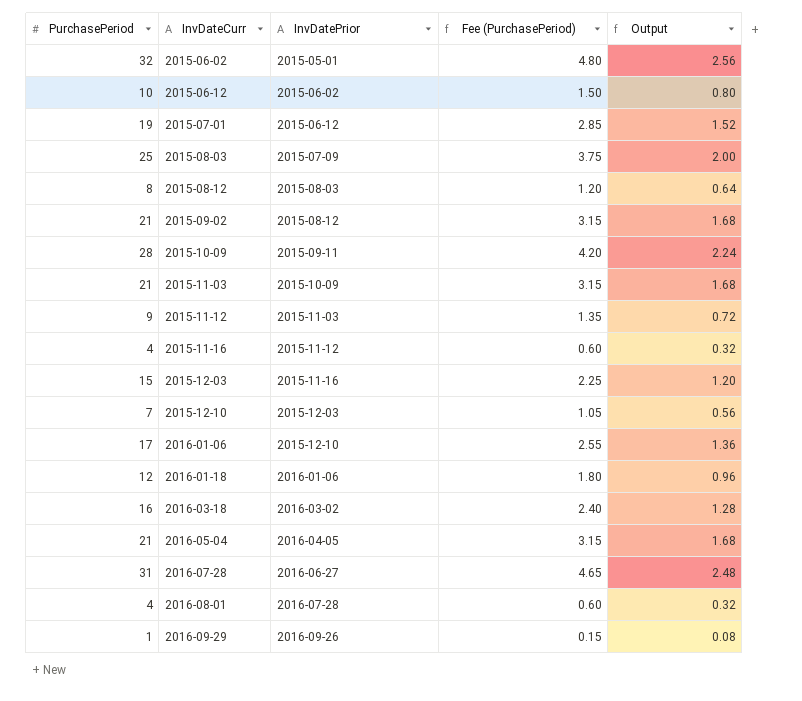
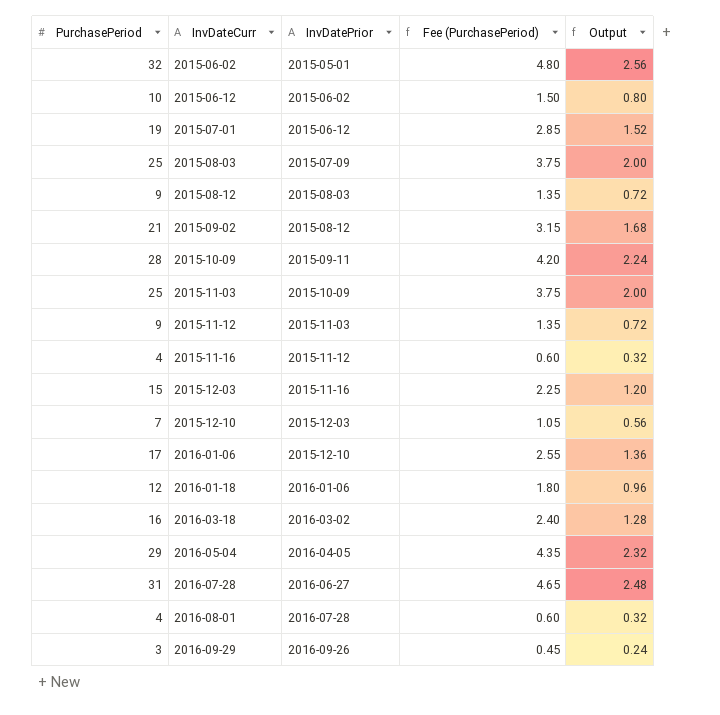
2015-08-12 | PurchasePeriod: 8 -> 9
2015-08-12 | Fee (PurchasePeriod): 1.20 -> 1.35
2015-08-12 | Output: 0.64 -> 0.72
2015-11-03 | PurchasePeriod: 21 -> 25
2015-11-03 | Fee (PurchasePeriod): 3.15 -> 3.75
2015-11-03 | Output: 1.68 -> 2.00
2016-05-04 | PurchasePeriod: 21 -> 29
2016-05-04 | Fee (PurchasePeriod): 3.15 -> 4.35
2016-05-04 | Output: 1.68 -> 2.32
2016-09-29 | PurchasePeriod: 1 -> 3
2016-09-29 | Fee (PurchasePeriod): 0.15 -> 0.45
2016-09-29 | Output: 0.08 -> 0.24

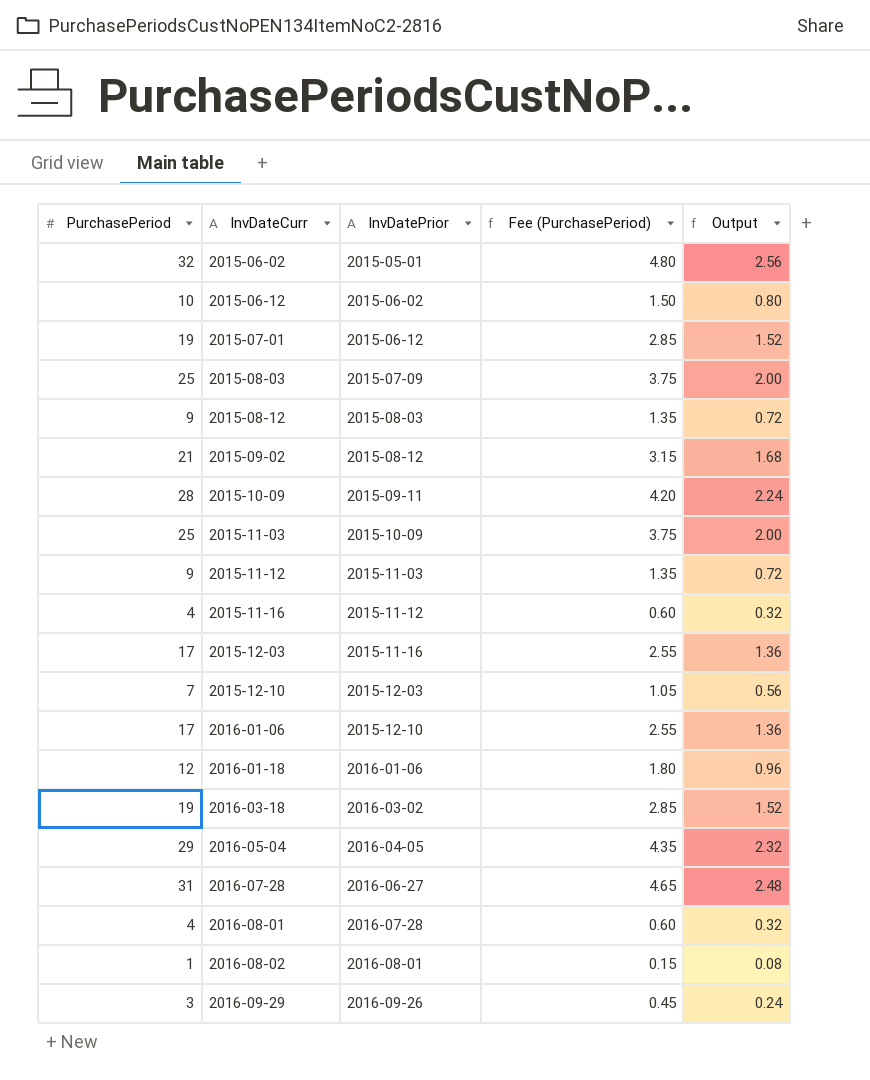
2015-12-03 | PurchasePeriod: 15 -> 17
2015-12-03 | Fee (PurchasePeriod): 2.25 -> 2.55
2015-12-03 | Output: 1.20 -> 1.36
2016-03-18 | PurchasePeriod: 16 -> 19
2016-03-18 | Fee (PurchasePeriod): 2.40 -> 2.85
2016-03-18 | Output: 1.28 -> 1.52
row 2016-08-02: none -> 1 | 2016-08-01 | 0.15 | 0.08

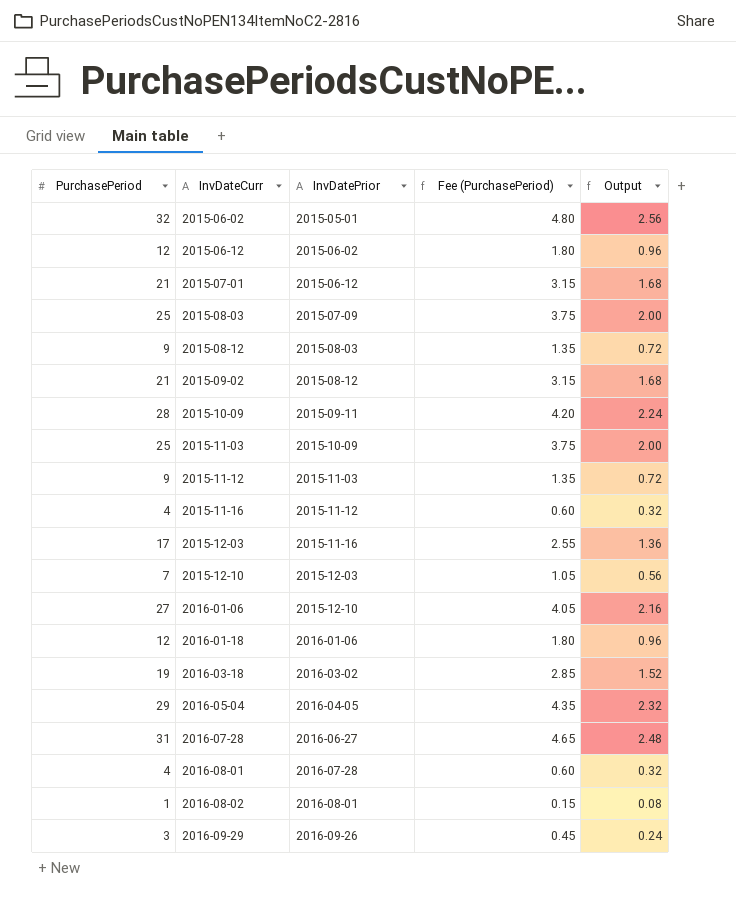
2015-06-12 | PurchasePeriod: 10 -> 12
2015-06-12 | Fee (PurchasePeriod): 1.50 -> 1.80
2015-06-12 | Output: 0.80 -> 0.96
2015-07-01 | PurchasePeriod: 19 -> 21
2015-07-01 | Fee (PurchasePeriod): 2.85 -> 3.15
2015-07-01 | Output: 1.52 -> 1.68
2016-01-06 | PurchasePeriod: 17 -> 27
2016-01-06 | Fee (PurchasePeriod): 2.55 -> 4.05
2016-01-06 | Output: 1.36 -> 2.16

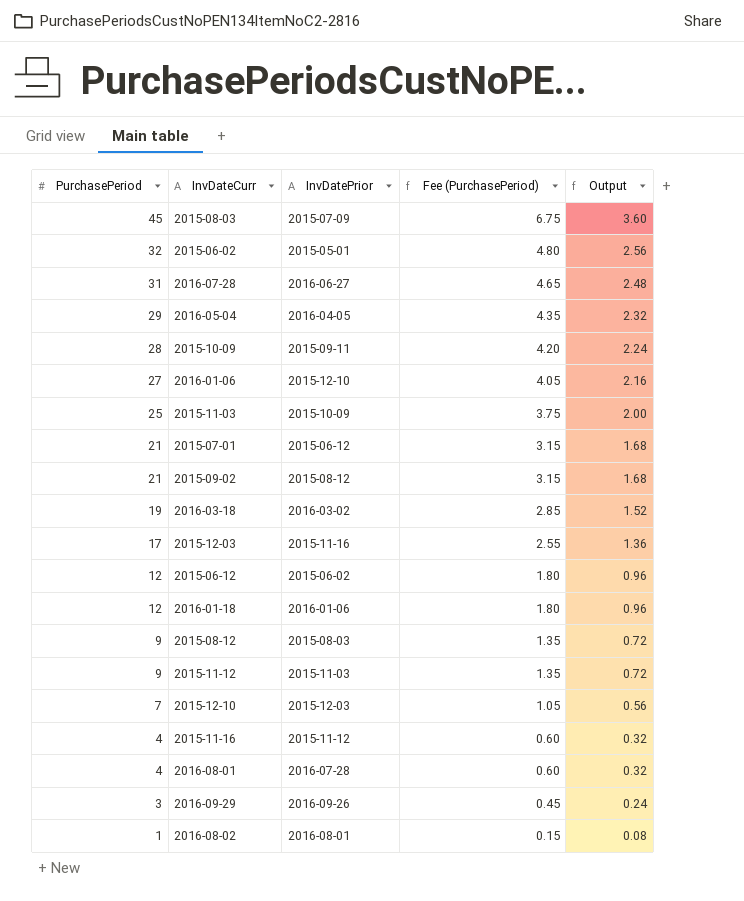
row order: InvDateCurr ascending -> PurchasePeriod descending
2015-08-03 | PurchasePeriod: 25 -> 45
2015-08-03 | Fee (PurchasePeriod): 3.75 -> 6.75
2015-08-03 | Output: 2.00 -> 3.60

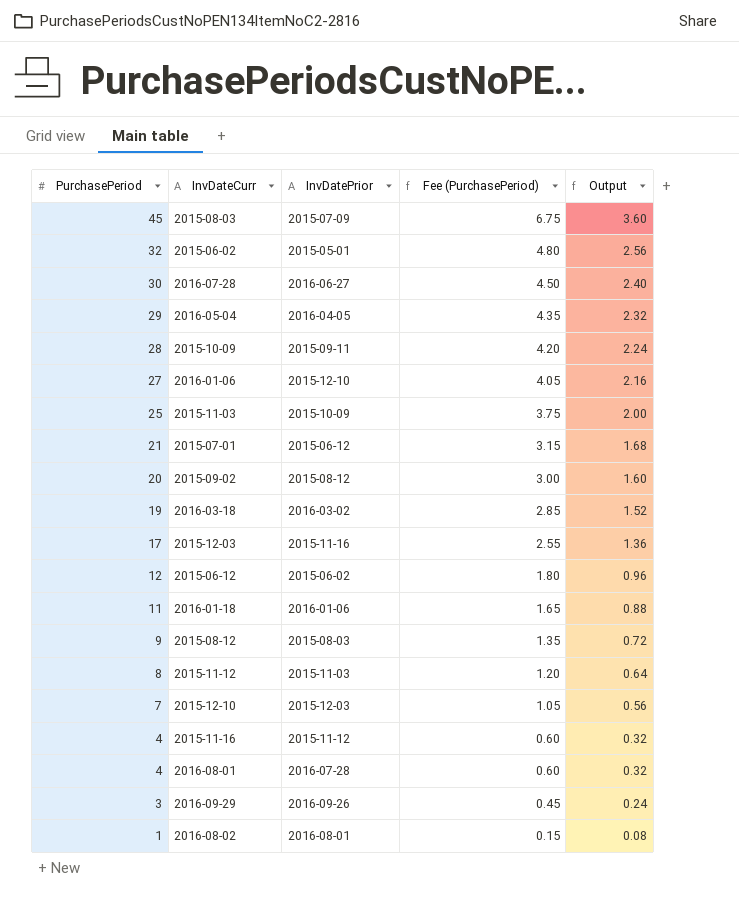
2016-07-28 | PurchasePeriod: 31 -> 30
2016-07-28 | Fee (PurchasePeriod): 4.65 -> 4.50
2016-07-28 | Output: 2.48 -> 2.40
2015-09-02 | PurchasePeriod: 21 -> 20
2015-09-02 | Fee (PurchasePeriod): 3.15 -> 3.00
2015-09-02 | Output: 1.68 -> 1.60
2016-01-18 | PurchasePeriod: 12 -> 11
2016-01-18 | Fee (PurchasePeriod): 1.80 -> 1.65
2016-01-18 | Output: 0.96 -> 0.88
2015-11-12 | PurchasePeriod: 9 -> 8
2015-11-12 | Fee (PurchasePeriod): 1.35 -> 1.20
2015-11-12 | Output: 0.72 -> 0.64

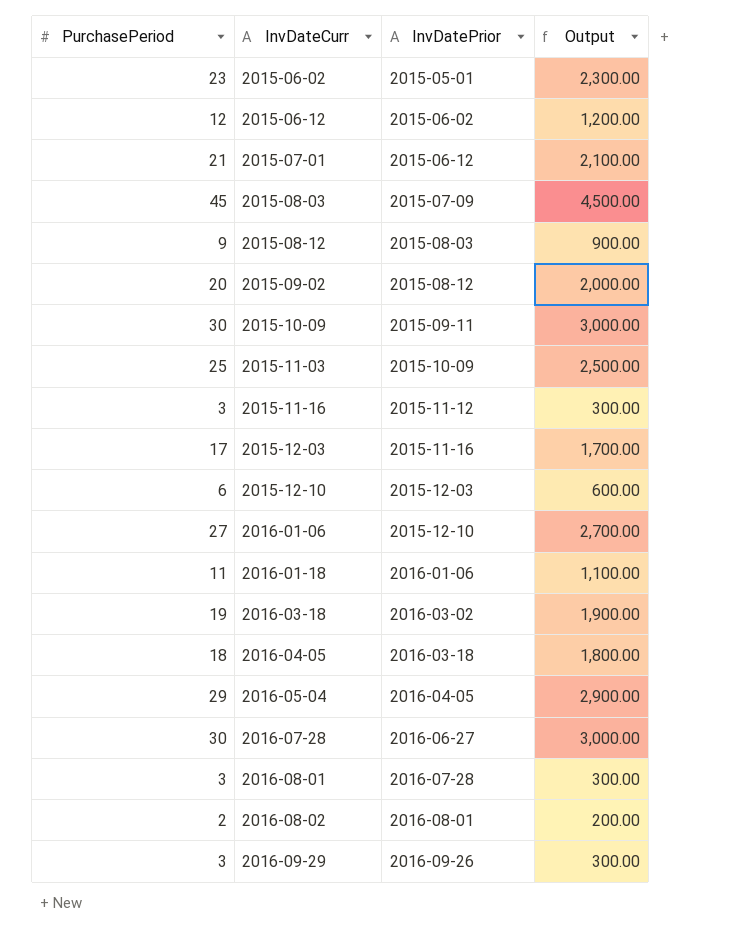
row order: PurchasePeriod descending -> InvDateCurr ascending
column Fee (PurchasePeriod) | formula: [PurchasePeriod] * 0.15 -> none
column Output | formula: [PurchasePeriod] * 0.08 -> [PurchasePeriod] * 100
row 2015-11-12: 8 | 2015-11-03 | 1.20 | 0.64 -> none
2015-06-02 | PurchasePeriod: 32 -> 23
2015-10-09 | PurchasePeriod: 28 -> 30
2015-11-16 | PurchasePeriod: 4 -> 3
2015-12-10 | PurchasePeriod: 7 -> 6
row 2016-04-05: none -> 18 | 2016-03-18 | 1,800.00
2016-08-01 | PurchasePeriod: 4 -> 3
2016-08-02 | PurchasePeriod: 1 -> 2

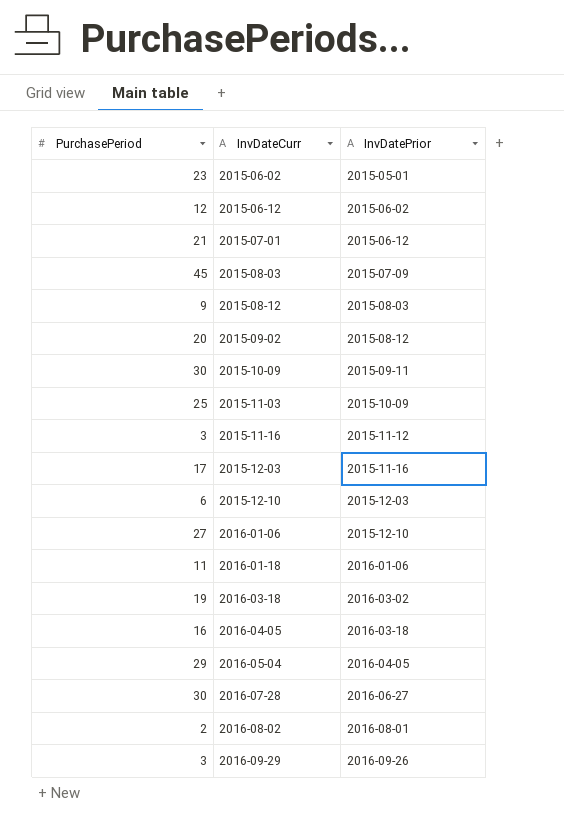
column Output | formula: [PurchasePeriod] * 100 -> none
row 2016-08-01: 3 | 2016-07-28 | 300.00 -> none
2016-04-05 | PurchasePeriod: 18 -> 16

